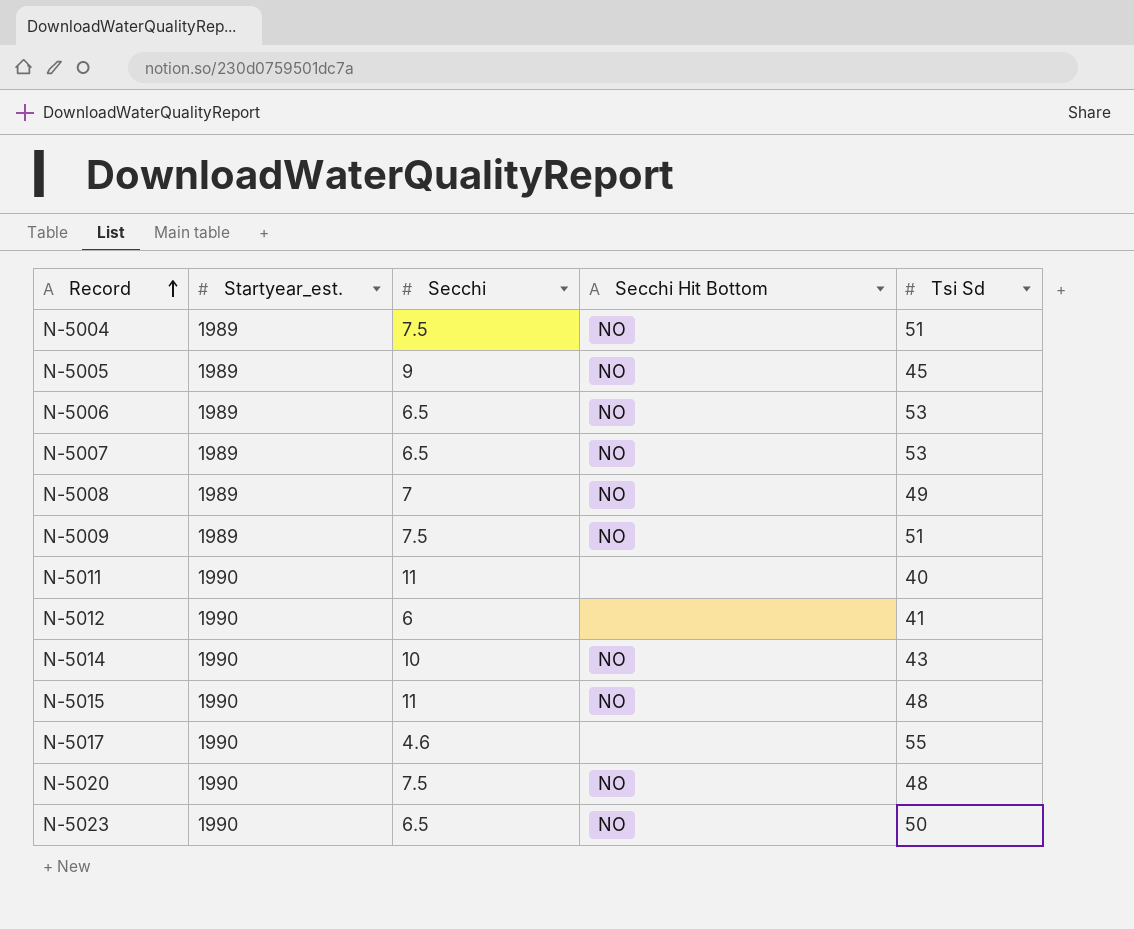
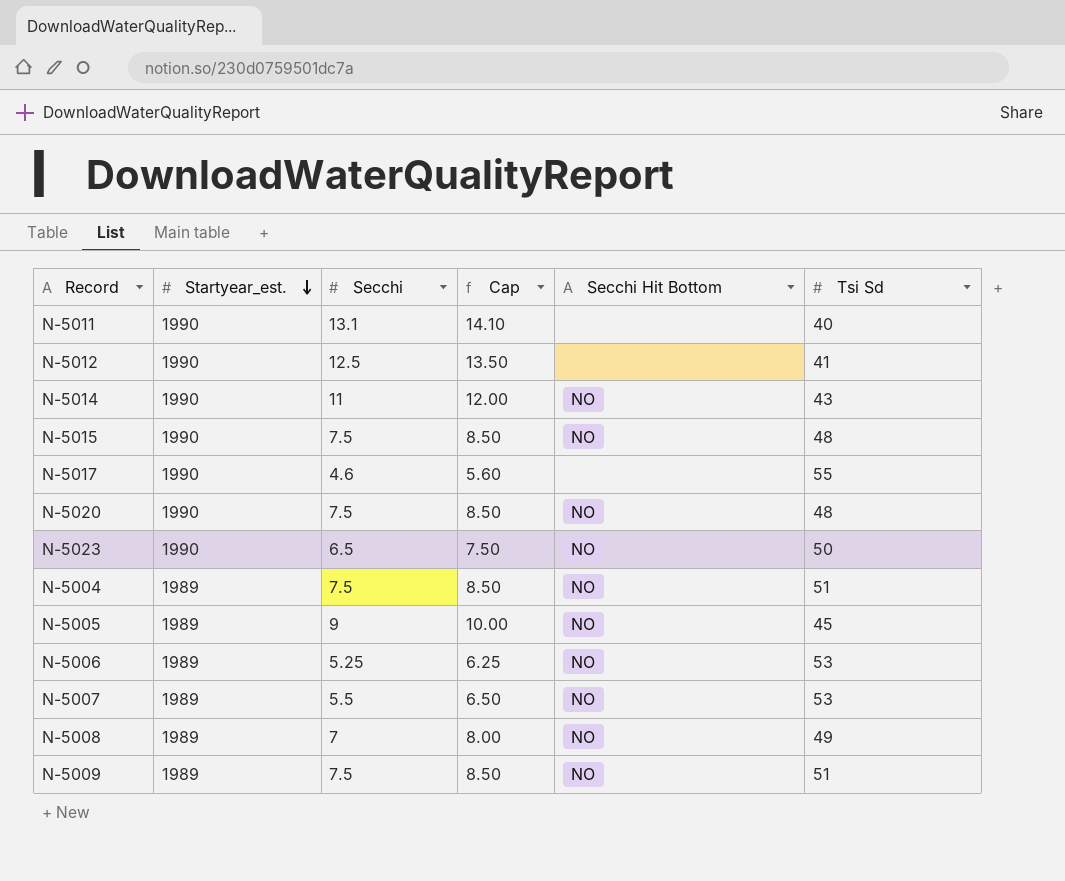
row order: Record ascending -> Startyear_est. descending
column Cap | formula: none -> [Secchi] + 1
N-5011 | Secchi: 11 -> 13.1
N-5012 | Secchi: 6 -> 12.5
N-5014 | Secchi: 10 -> 11
N-5015 | Secchi: 11 -> 7.5
N-5006 | Secchi: 6.5 -> 5.25
N-5007 | Secchi: 6.5 -> 5.5

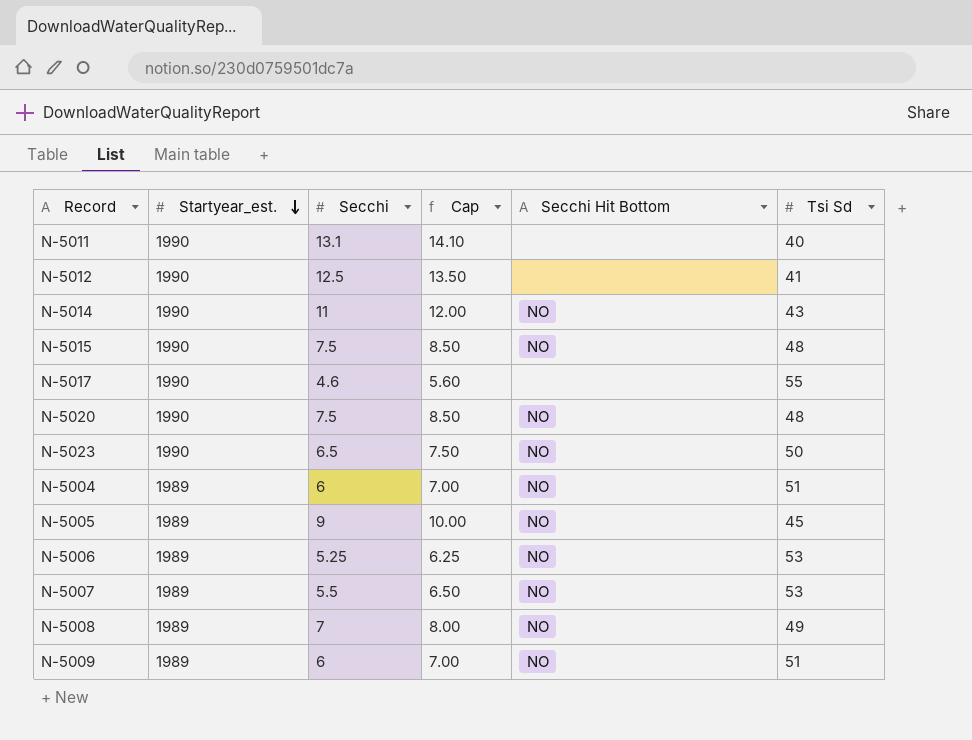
N-5004 | Secchi: 7.5 -> 6
N-5004 | Cap: 8.50 -> 7.00
N-5009 | Secchi: 7.5 -> 6
N-5009 | Cap: 8.50 -> 7.00

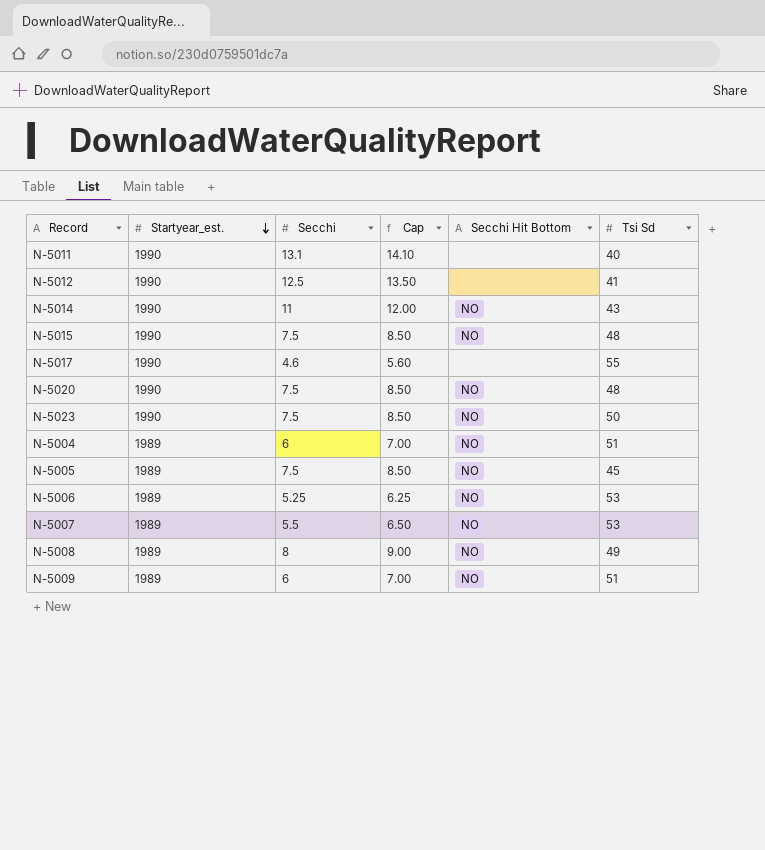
N-5023 | Secchi: 6.5 -> 7.5
N-5023 | Cap: 7.50 -> 8.50
N-5005 | Secchi: 9 -> 7.5
N-5005 | Cap: 10.00 -> 8.50
N-5008 | Secchi: 7 -> 8
N-5008 | Cap: 8.00 -> 9.00

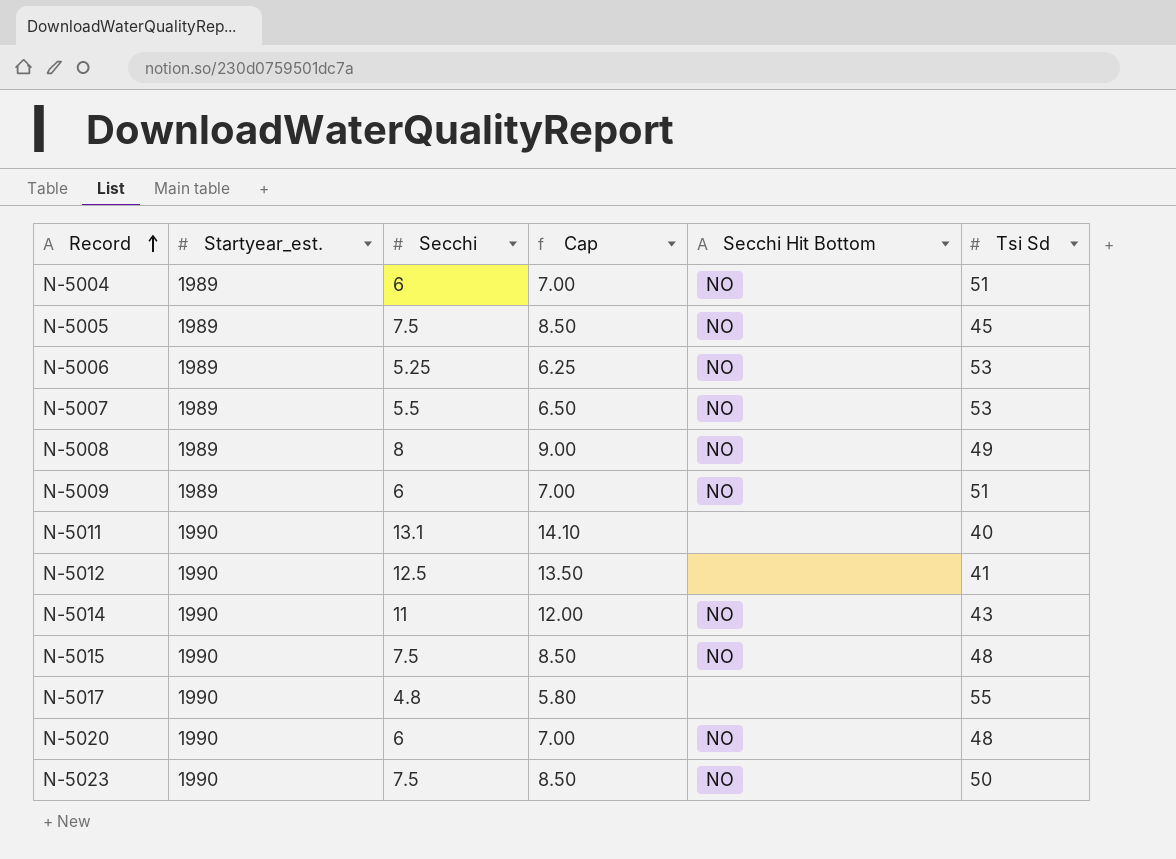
row order: Startyear_est. descending -> Record ascending
N-5017 | Secchi: 4.6 -> 4.8
N-5017 | Cap: 5.60 -> 5.80
N-5020 | Secchi: 7.5 -> 6
N-5020 | Cap: 8.50 -> 7.00

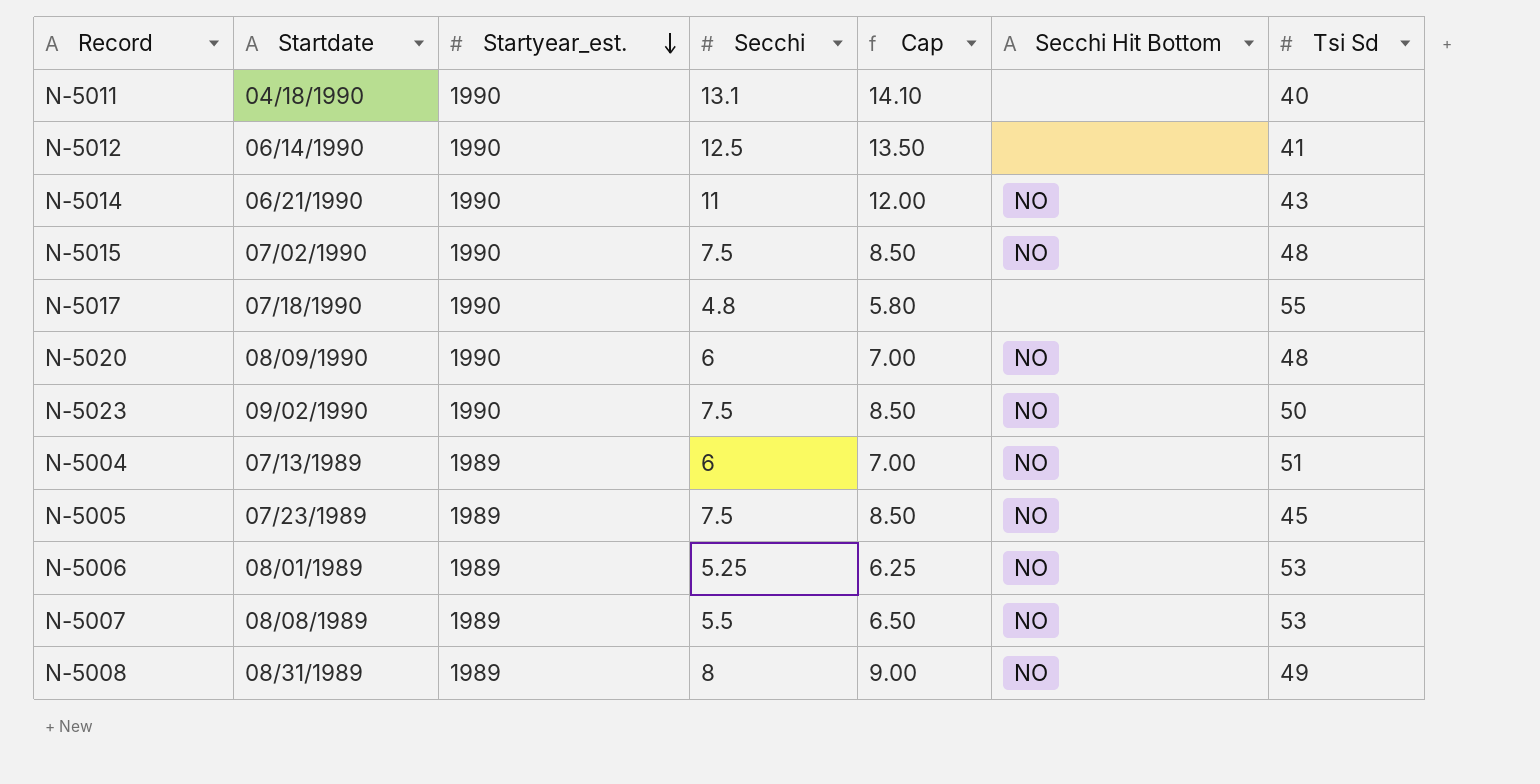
row order: Record ascending -> Startyear_est. descending
column Startdate | position: none -> 2
row N-5009: 1989 | 6 | 7.00 | NO | 51 -> none

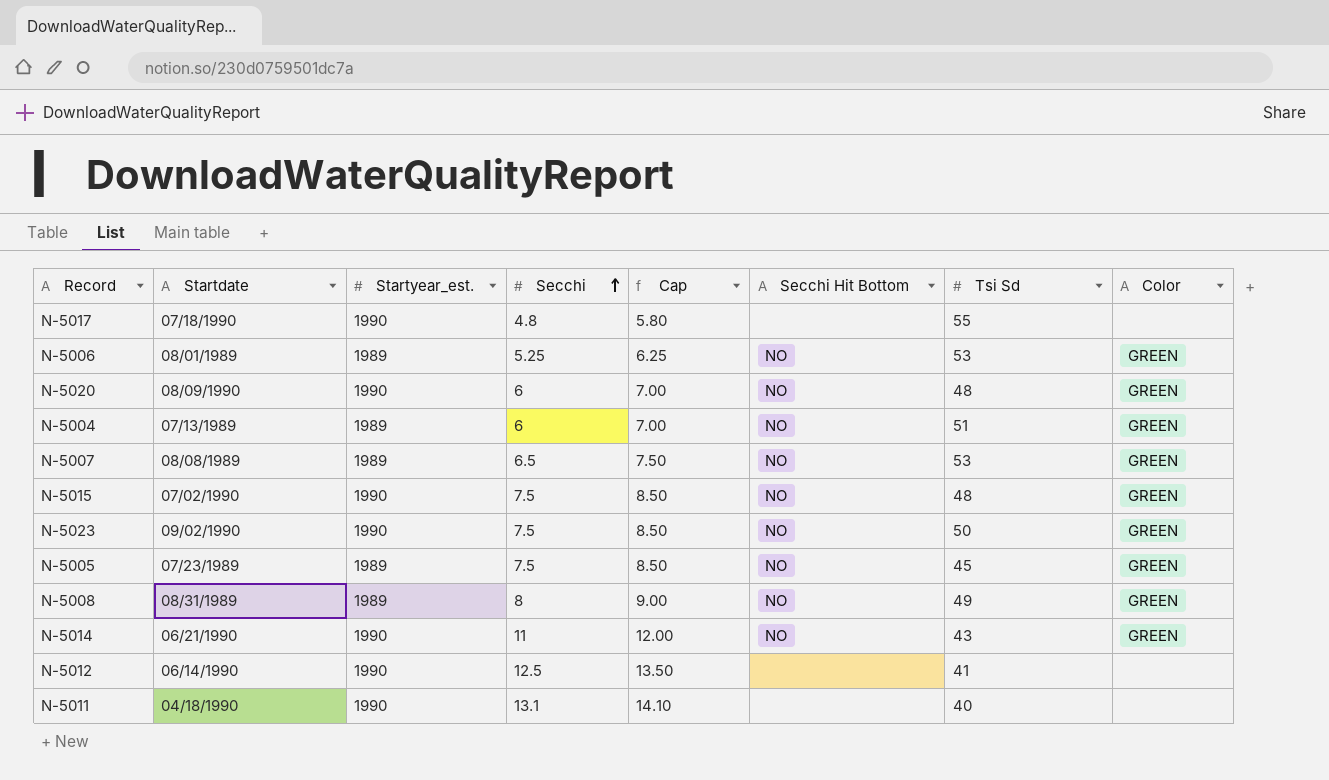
row order: Startyear_est. descending -> Secchi ascending
column Color | position: none -> 8
N-5007 | Secchi: 5.5 -> 6.5
N-5007 | Cap: 6.50 -> 7.50

